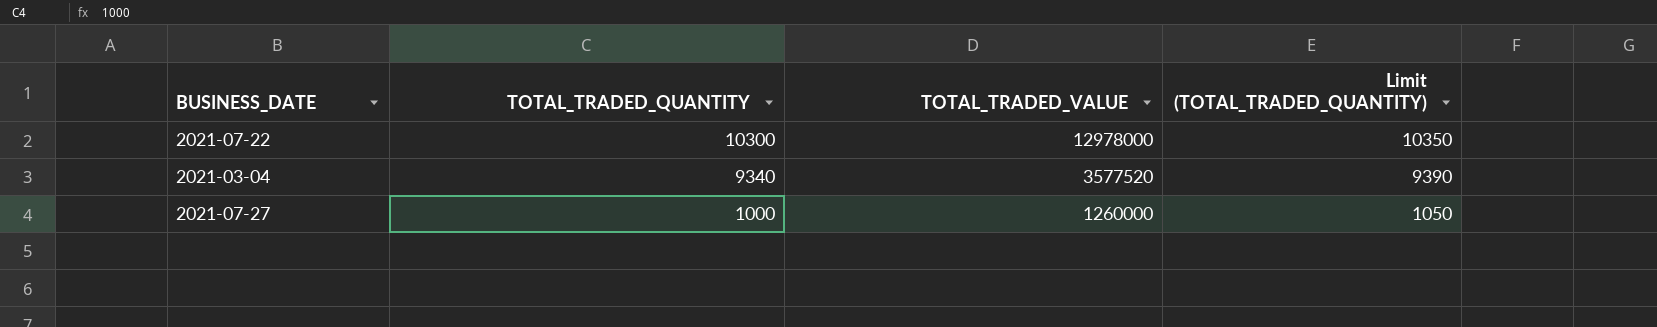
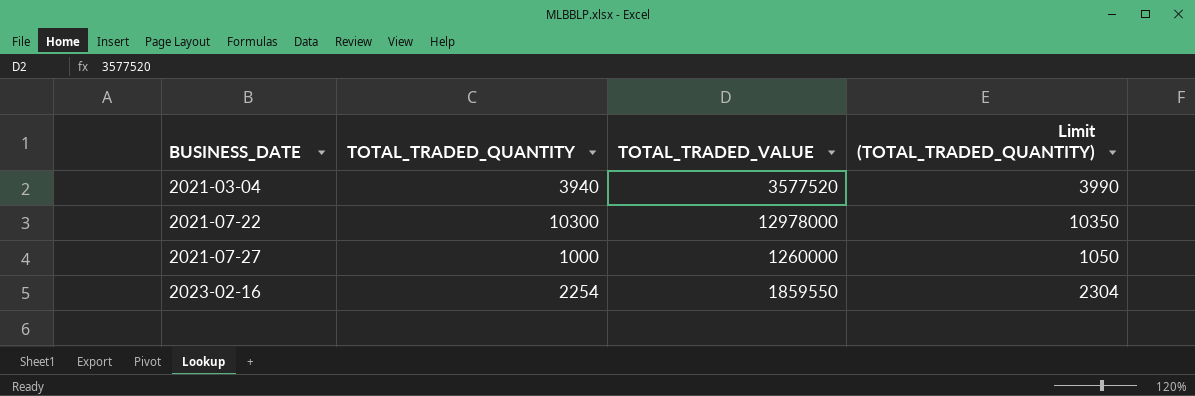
row order: TOTAL_TRADED_QUANTITY descending -> BUSINESS_DATE ascending
2021-03-04 | TOTAL_TRADED_QUANTITY: 9340 -> 3940
2021-03-04 | Limit (TOTAL_TRADED_QUANTITY): 9390 -> 3990
row 2023-02-16: none -> 2254 | 1859550 | 2304

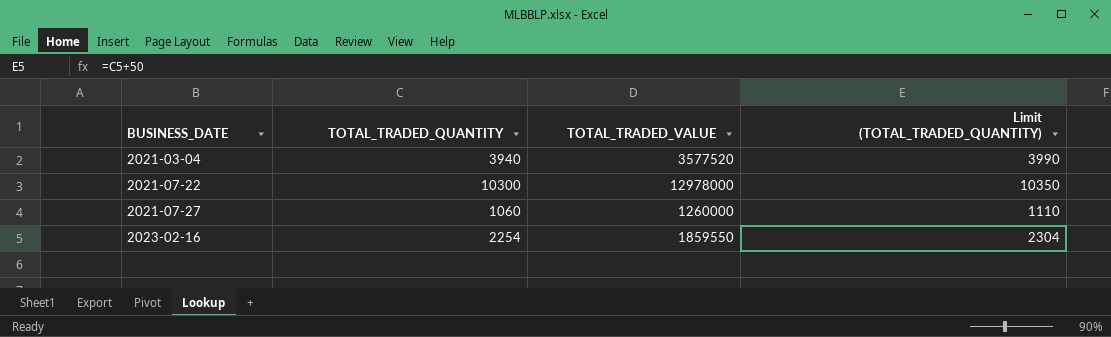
2021-07-27 | TOTAL_TRADED_QUANTITY: 1000 -> 1060
2021-07-27 | Limit (TOTAL_TRADED_QUANTITY): 1050 -> 1110

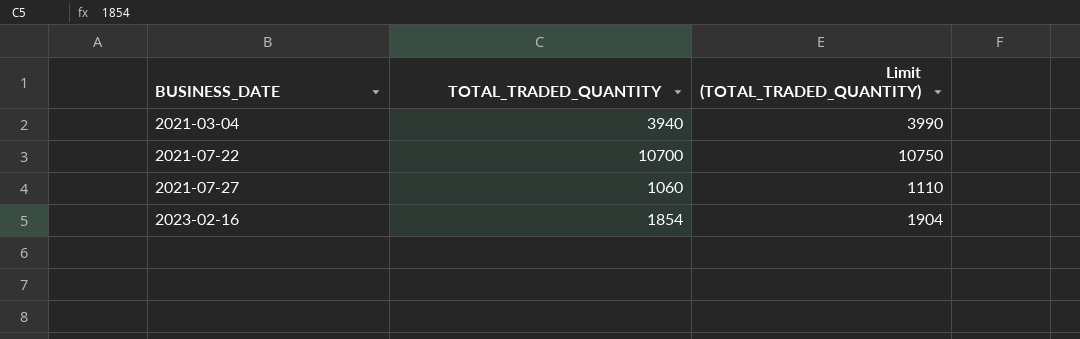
column TOTAL_TRADED_VALUE | position: 3 -> none
2021-07-22 | TOTAL_TRADED_QUANTITY: 10300 -> 10700
2021-07-22 | Limit (TOTAL_TRADED_QUANTITY): 10350 -> 10750
2023-02-16 | TOTAL_TRADED_QUANTITY: 2254 -> 1854
2023-02-16 | Limit (TOTAL_TRADED_QUANTITY): 2304 -> 1904

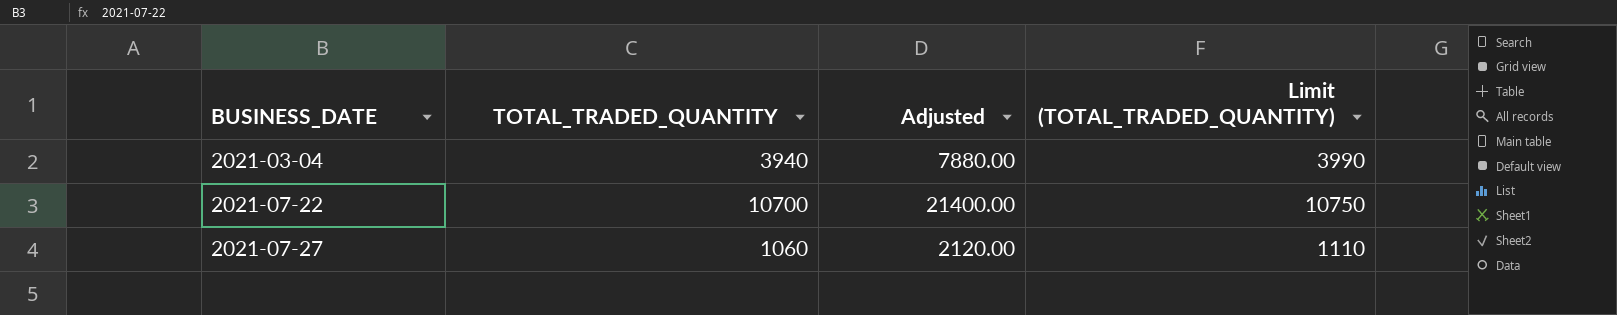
column Adjusted | formula: none -> [TOTAL_TRADED_QUANTITY] * 2
row 2023-02-16: 1854 | 1904 -> none

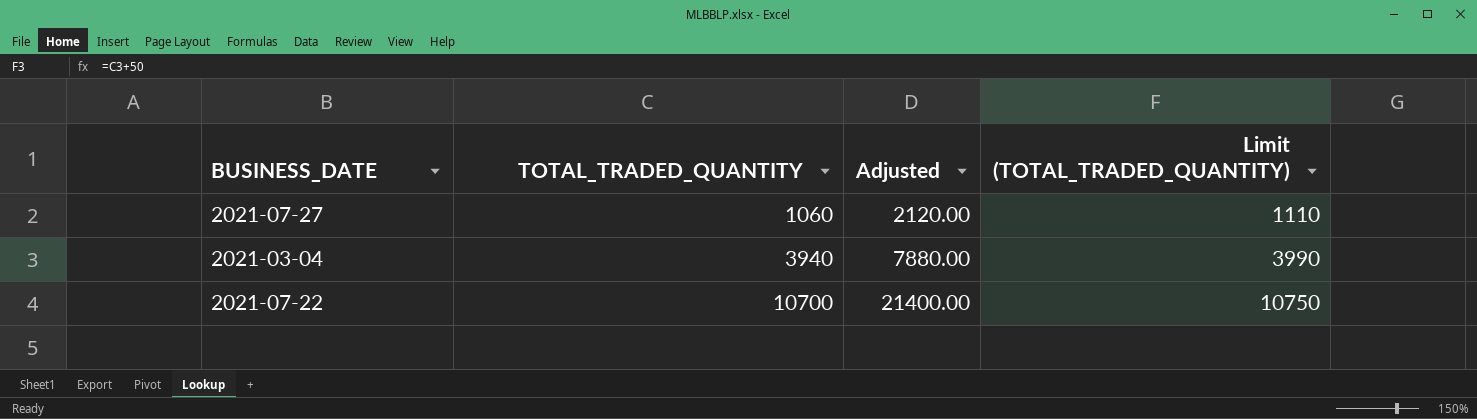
row order: BUSINESS_DATE ascending -> TOTAL_TRADED_QUANTITY ascending

